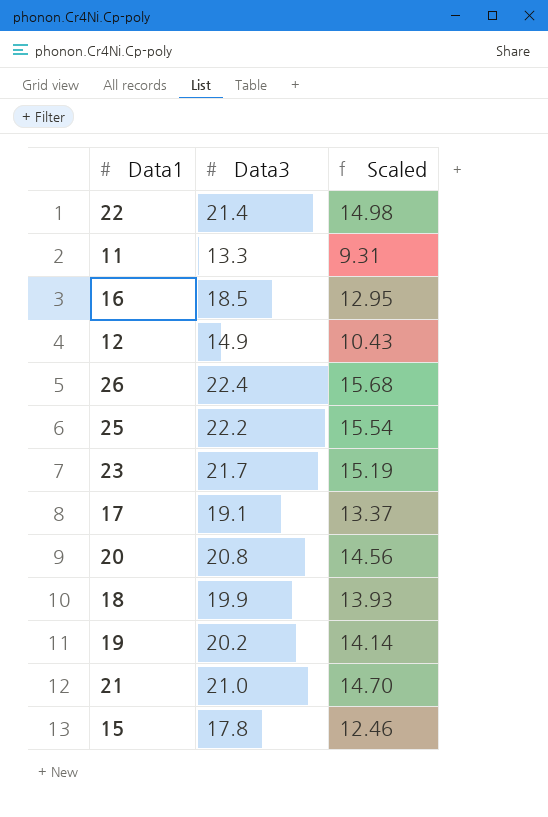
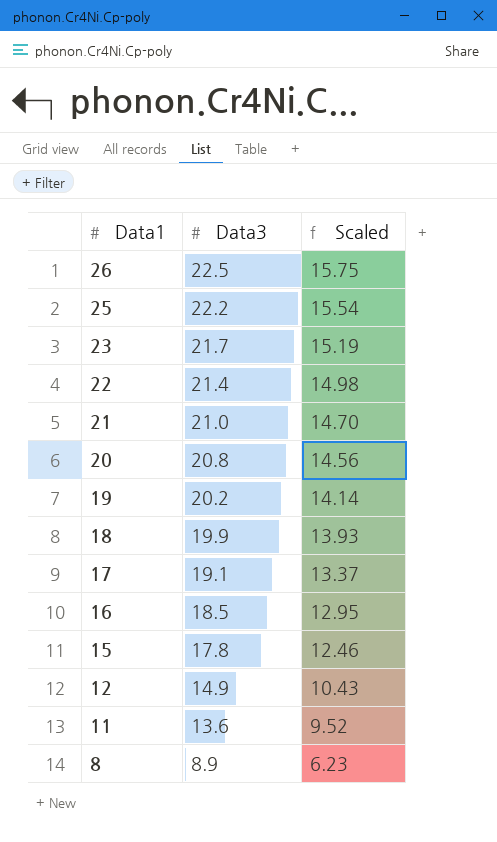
row order: none -> Data1 descending
26 | Data3: 22.4 -> 22.5
26 | Scaled: 15.68 -> 15.75
11 | Data3: 13.3 -> 13.6
11 | Scaled: 9.31 -> 9.52
row 8: none -> 8.9 | 6.23

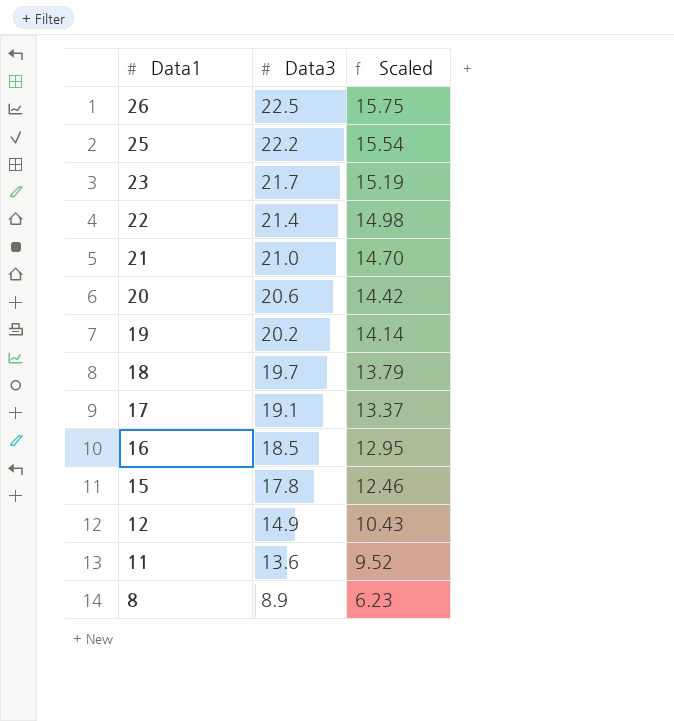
20 | Data3: 20.8 -> 20.6
20 | Scaled: 14.56 -> 14.42
18 | Data3: 19.9 -> 19.7
18 | Scaled: 13.93 -> 13.79

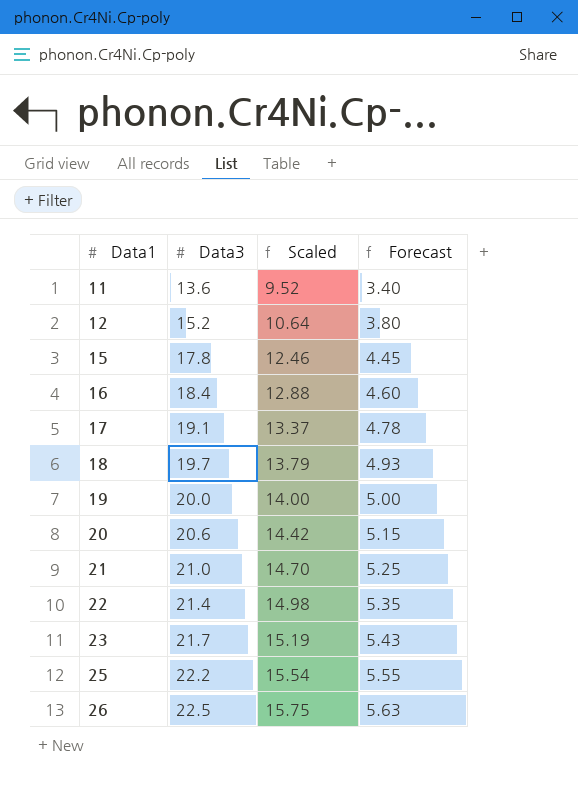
row order: Data1 descending -> Data1 ascending
column Forecast | formula: none -> [Data3] * 0.25
row 8: 8.9 | 6.23 -> none
12 | Data3: 14.9 -> 15.2
12 | Scaled: 10.43 -> 10.64
16 | Data3: 18.5 -> 18.4
16 | Scaled: 12.95 -> 12.88
19 | Data3: 20.2 -> 20.0
19 | Scaled: 14.14 -> 14.00

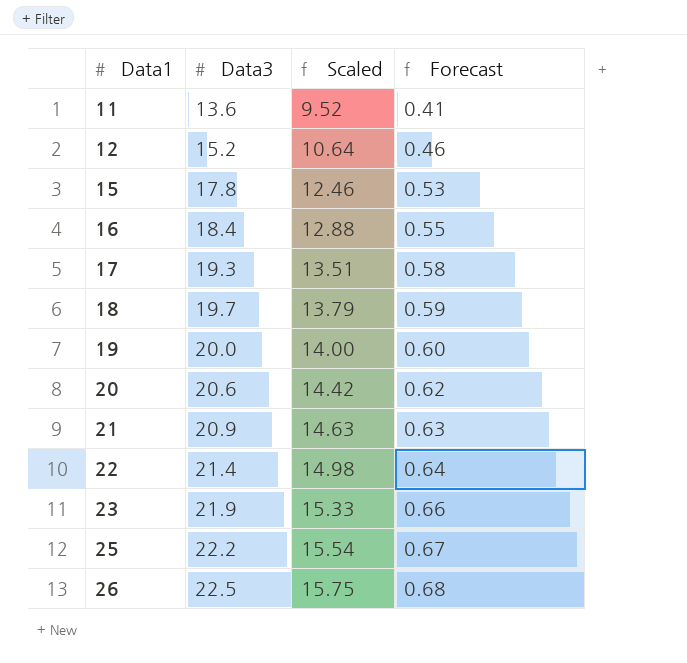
column Forecast | formula: [Data3] * 0.25 -> [Data3] * 0.03
17 | Data3: 19.1 -> 19.3
17 | Scaled: 13.37 -> 13.51
21 | Data3: 21.0 -> 20.9
21 | Scaled: 14.70 -> 14.63
23 | Data3: 21.7 -> 21.9
23 | Scaled: 15.19 -> 15.33

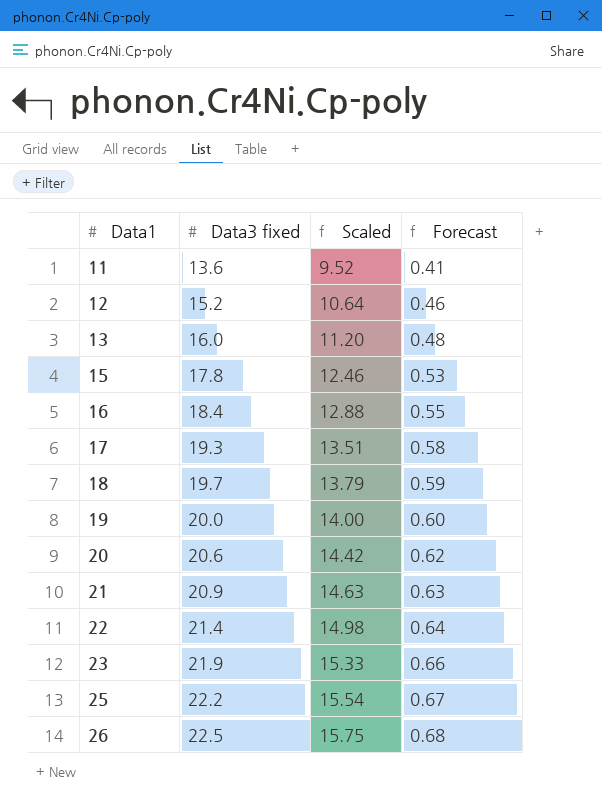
column name: Data3 -> Data3 fixed
row 13: none -> 16.0 | 11.20 | 0.48

